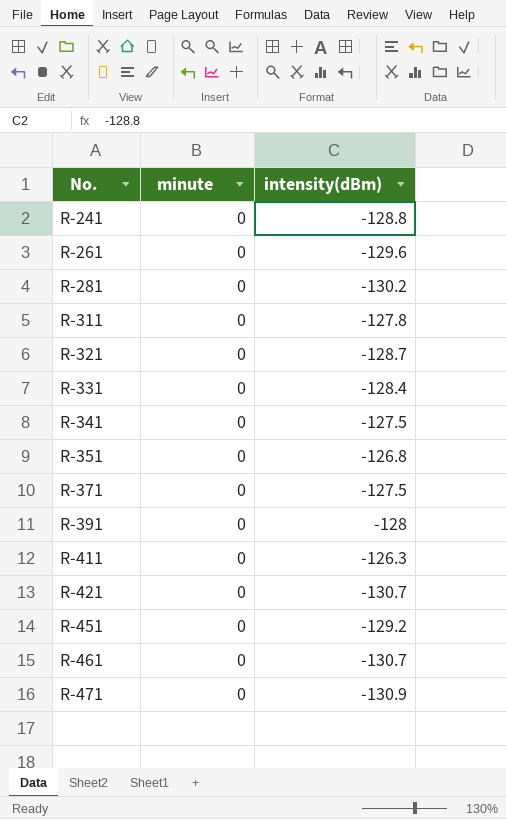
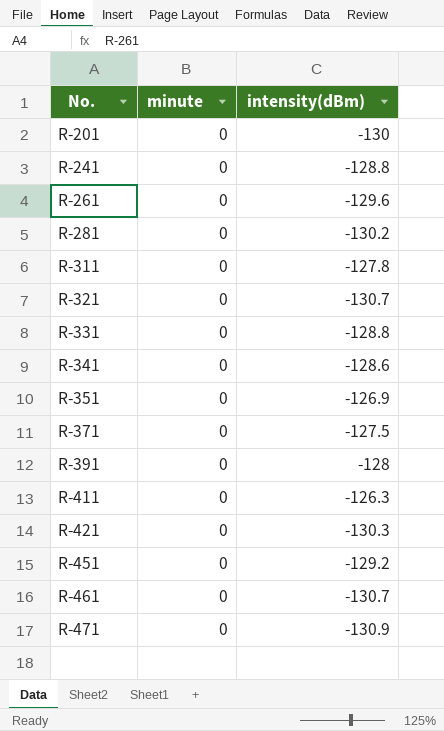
row R-201: none -> 0 | -130
R-321 | intensity(dBm): -128.7 -> -130.7
R-331 | intensity(dBm): -128.4 -> -128.8
R-341 | intensity(dBm): -127.5 -> -128.6
R-351 | intensity(dBm): -126.8 -> -126.9
R-421 | intensity(dBm): -130.7 -> -130.3

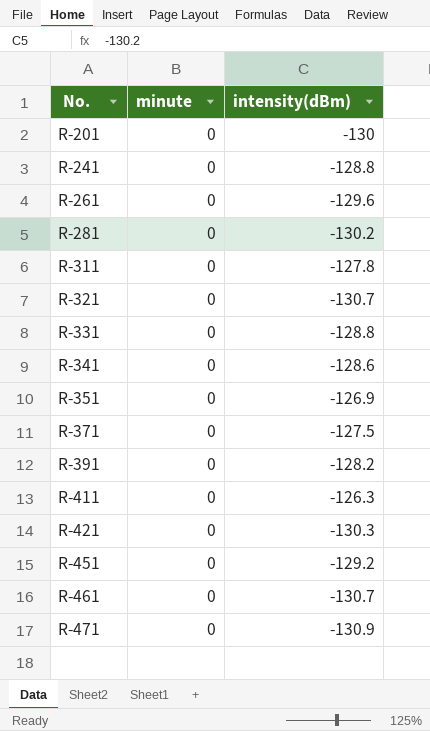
R-391 | intensity(dBm): -128 -> -128.2

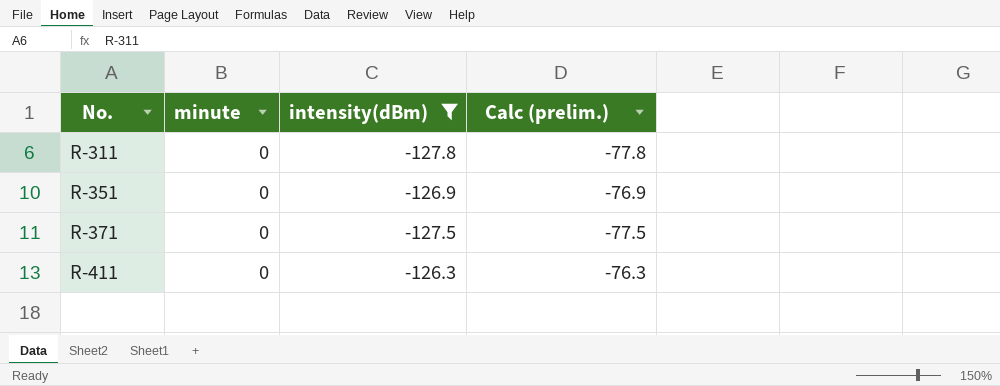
filter: none -> intensity(dBm) >= -127.8
column Calc (prelim.) | formula: none -> [intensity(dBm)] + 50

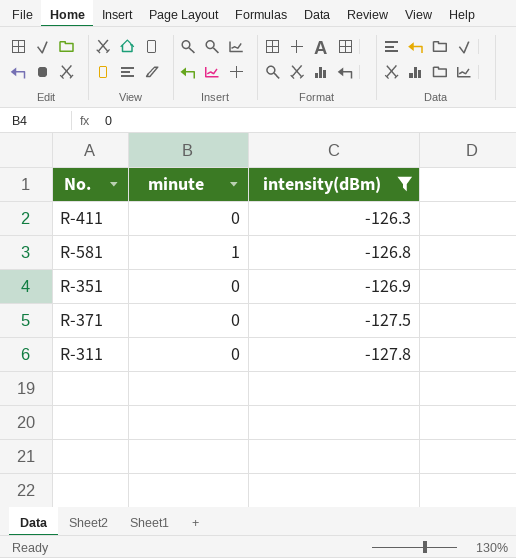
row order: No. ascending -> intensity(dBm) descending
column Calc (prelim.) | formula: [intensity(dBm)] + 50 -> none
row R-581: none -> 1 | -126.8

